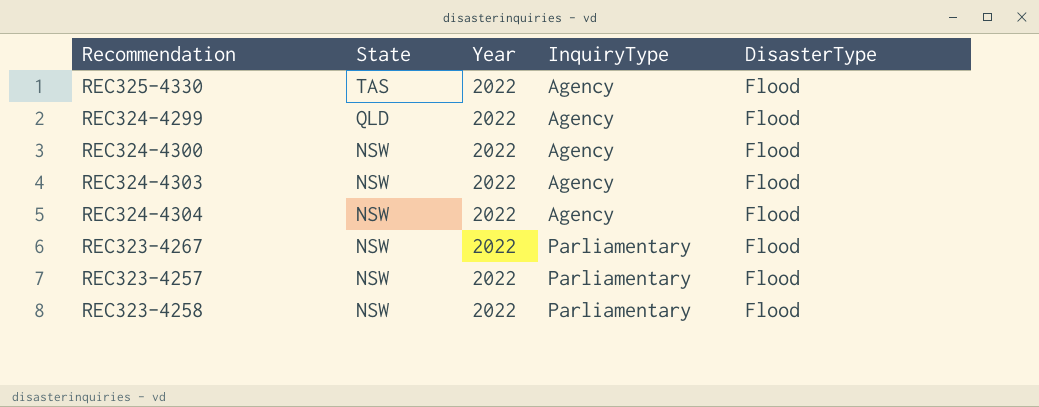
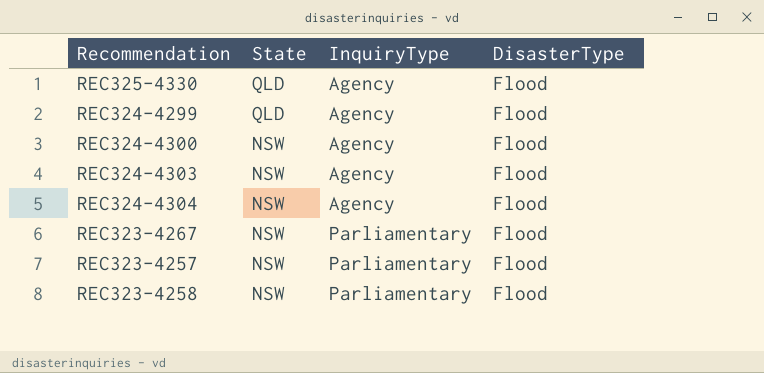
column Year | position: 3 -> none
REC325-4330 | State: TAS -> QLD

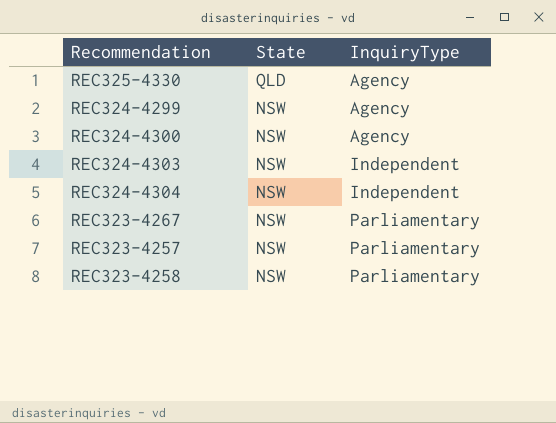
column DisasterType | position: 4 -> none
REC324-4299 | State: QLD -> NSW
REC324-4303 | InquiryType: Agency -> Independent
REC324-4304 | InquiryType: Agency -> Independent

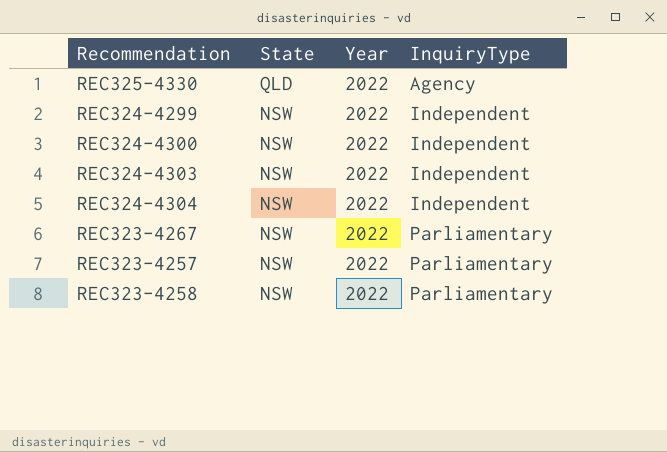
column Year | position: none -> 3
REC324-4299 | InquiryType: Agency -> Independent
REC324-4300 | InquiryType: Agency -> Independent

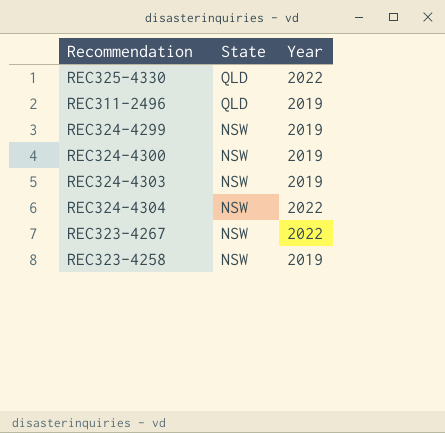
column InquiryType | position: 4 -> none
row REC323-4257: NSW | 2022 | Parliamentary -> none
row REC311-2496: none -> QLD | 2019
REC324-4299 | Year: 2022 -> 2019
REC324-4300 | Year: 2022 -> 2019
REC324-4303 | Year: 2022 -> 2019
REC323-4258 | Year: 2022 -> 2019

